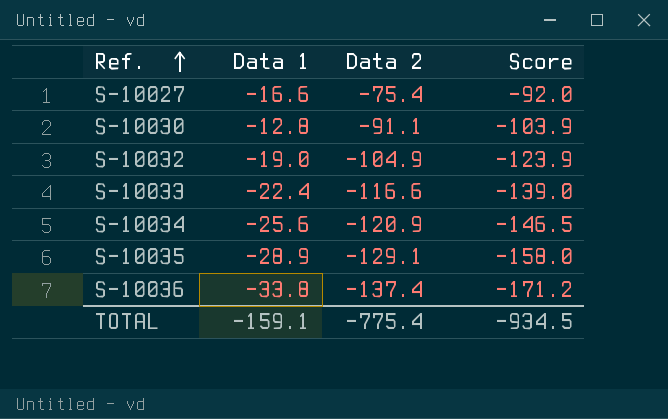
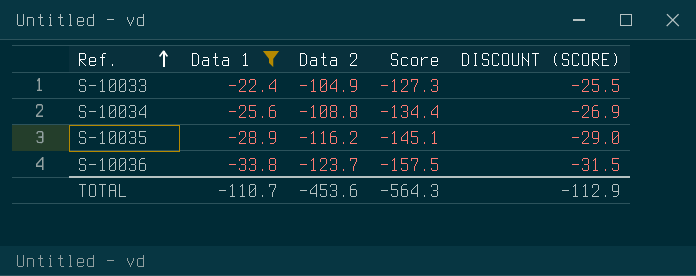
filter: none -> Data 1 <= -22.4
column DISCOUNT (SCORE) | formula: none -> [Score] * 0.2
S-10033 | Data 2: -116.6 -> -104.9
S-10033 | Score: -139.0 -> -127.3
S-10034 | Data 2: -120.9 -> -108.8
S-10034 | Score: -146.5 -> -134.4
S-10035 | Data 2: -129.1 -> -116.2
S-10035 | Score: -158.0 -> -145.1
S-10036 | Data 2: -137.4 -> -123.7
S-10036 | Score: -171.2 -> -157.5
TOTAL | Data 1: -159.1 -> -110.7
TOTAL | Data 2: -775.4 -> -453.6
TOTAL | Score: -934.5 -> -564.3

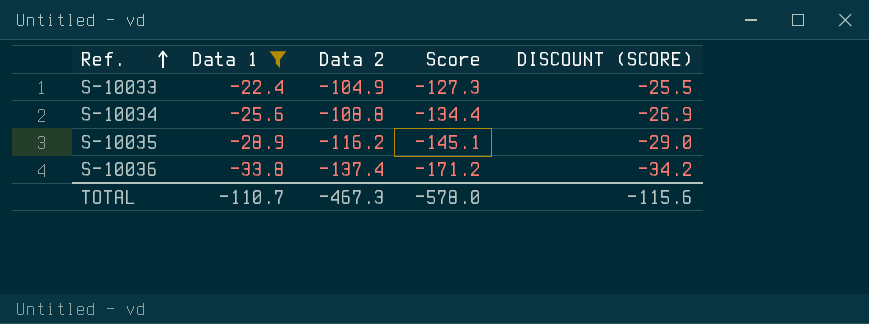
S-10036 | Data 2: -123.7 -> -137.4
S-10036 | Score: -157.5 -> -171.2
S-10036 | DISCOUNT (SCORE): -31.5 -> -34.2
TOTAL | Data 2: -453.6 -> -467.3
TOTAL | Score: -564.3 -> -578.0
TOTAL | DISCOUNT (SCORE): -112.9 -> -115.6

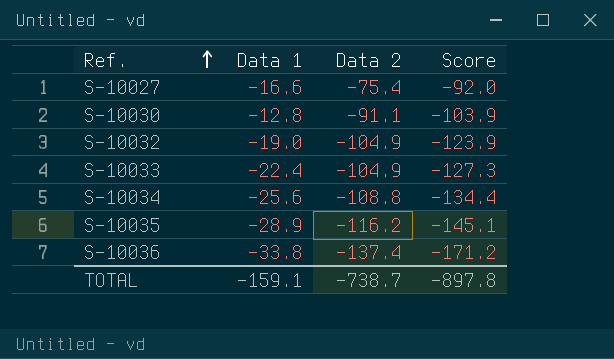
filter: Data 1 <= -22.4 -> none
column DISCOUNT (SCORE) | formula: [Score] * 0.2 -> none
TOTAL | Data 1: -110.7 -> -159.1
TOTAL | Data 2: -467.3 -> -738.7
TOTAL | Score: -578.0 -> -897.8

